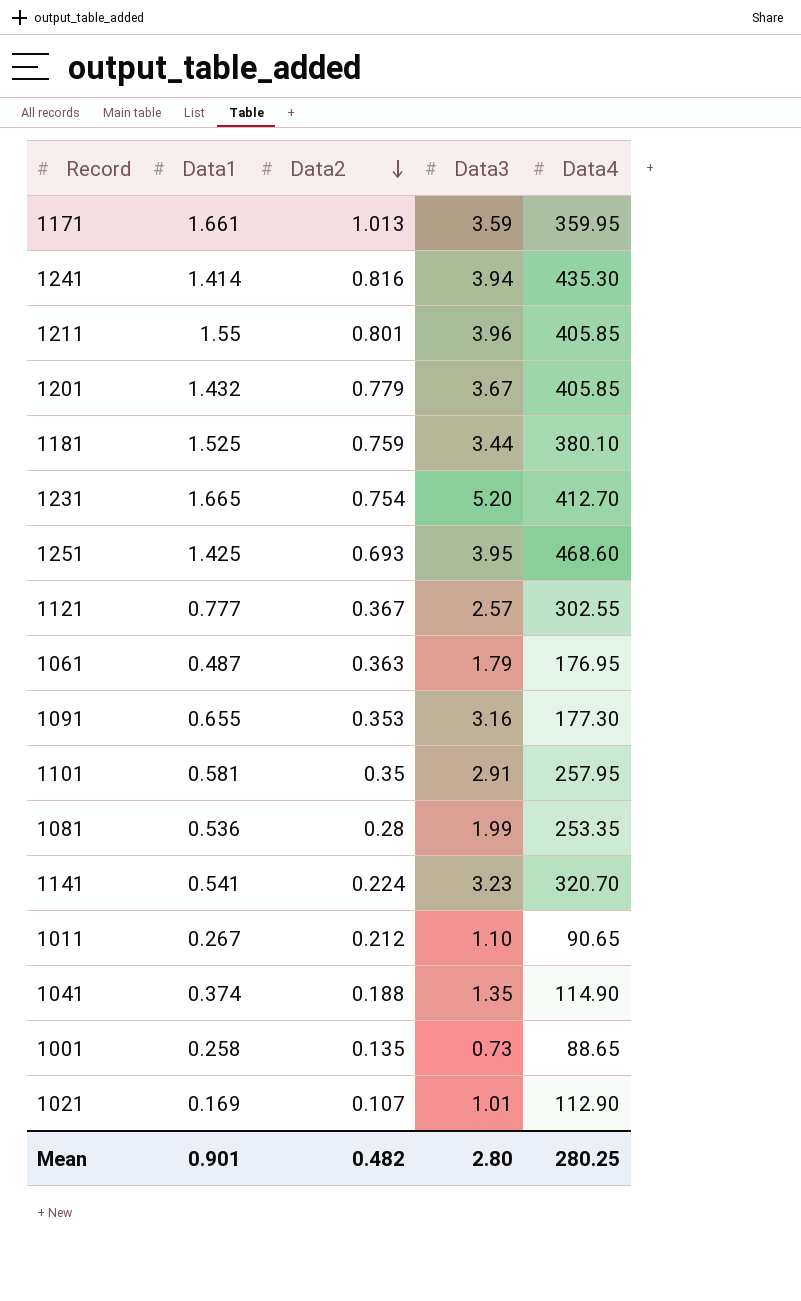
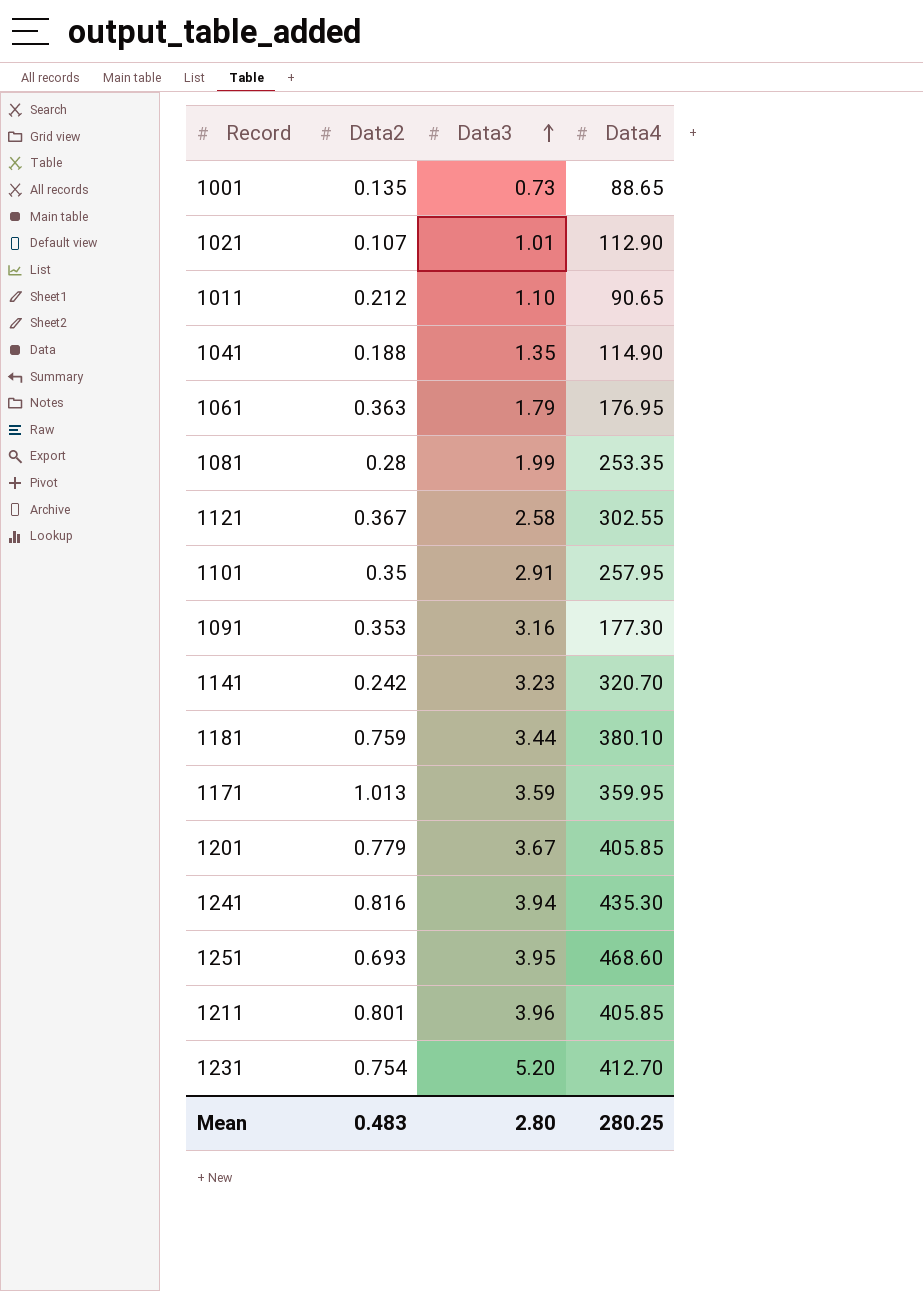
row order: Data2 descending -> Data3 ascending
column Data1 | position: 2 -> none
1121 | Data3: 2.57 -> 2.58
1141 | Data2: 0.224 -> 0.242
Mean | Data2: 0.482 -> 0.483

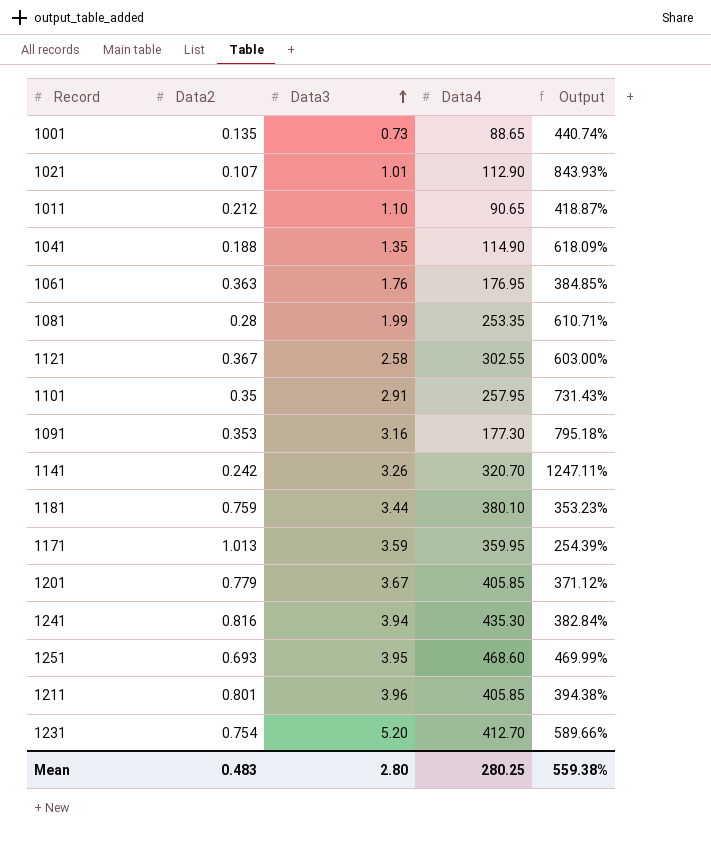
column Output | formula: none -> ([Data3] - [Data2]) / [Data2]
1061 | Data3: 1.79 -> 1.76
1141 | Data3: 3.23 -> 3.26

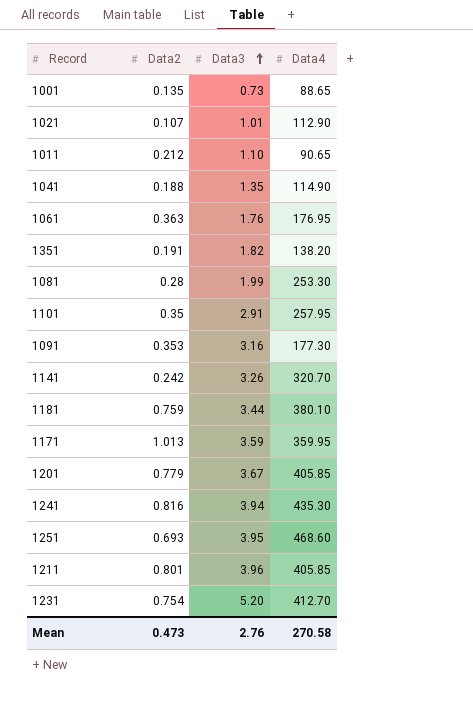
column Output | formula: ([Data3] - [Data2]) / [Data2] -> none
row 1121: 0.367 | 2.58 | 302.55 | 603.00% -> none
row 1351: none -> 0.191 | 1.82 | 138.20
1081 | Data4: 253.35 -> 253.30
Mean | Data2: 0.483 -> 0.473
Mean | Data3: 2.80 -> 2.76
Mean | Data4: 280.25 -> 270.58

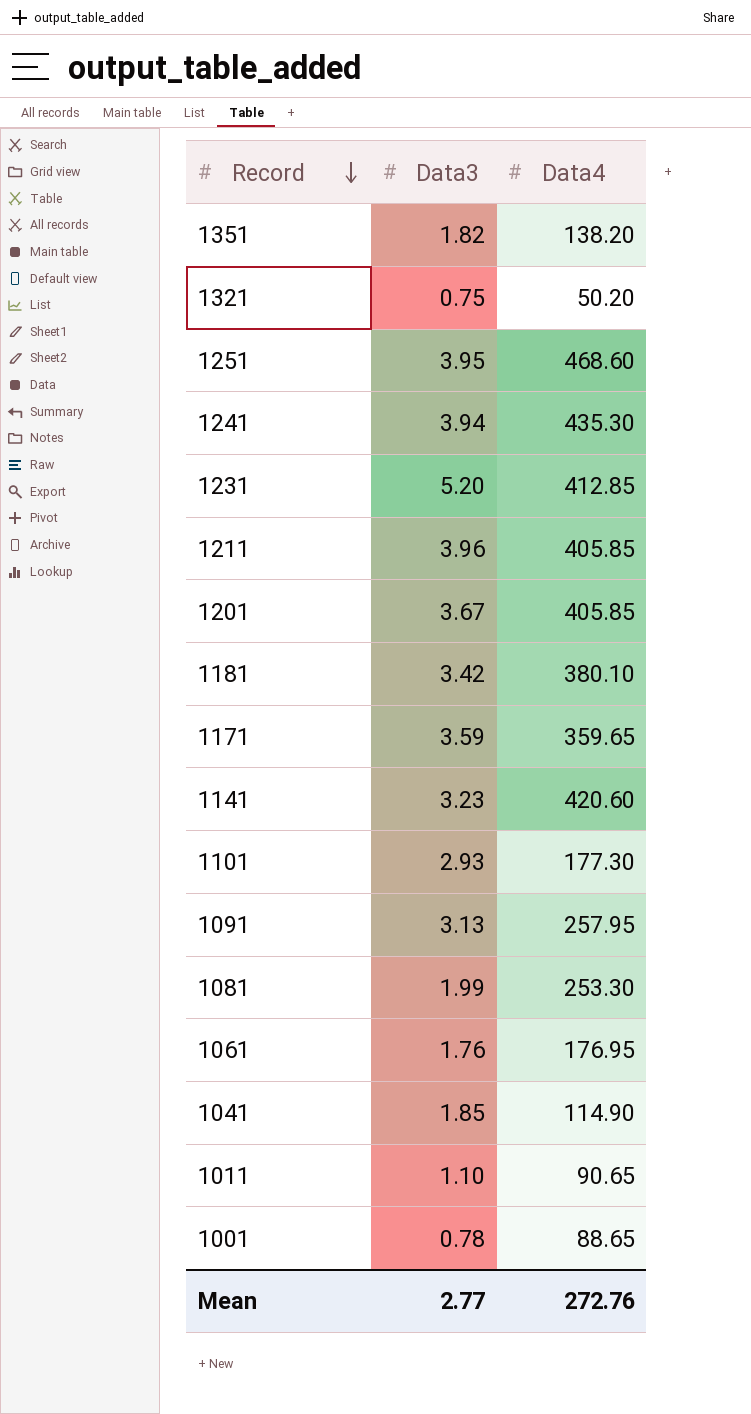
row order: Data3 ascending -> Record descending
column Data2 | position: 2 -> none
row 1021: 0.107 | 1.01 | 112.90 -> none
row 1321: none -> 0.75 | 50.20
1231 | Data4: 412.70 -> 412.85
1181 | Data3: 3.44 -> 3.42
1171 | Data4: 359.95 -> 359.65
1141 | Data3: 3.26 -> 3.23
1141 | Data4: 320.70 -> 420.60
1101 | Data3: 2.91 -> 2.93
1101 | Data4: 257.95 -> 177.30
1091 | Data3: 3.16 -> 3.13
1091 | Data4: 177.30 -> 257.95
1041 | Data3: 1.35 -> 1.85
1001 | Data3: 0.73 -> 0.78
Mean | Data3: 2.76 -> 2.77
Mean | Data4: 270.58 -> 272.76

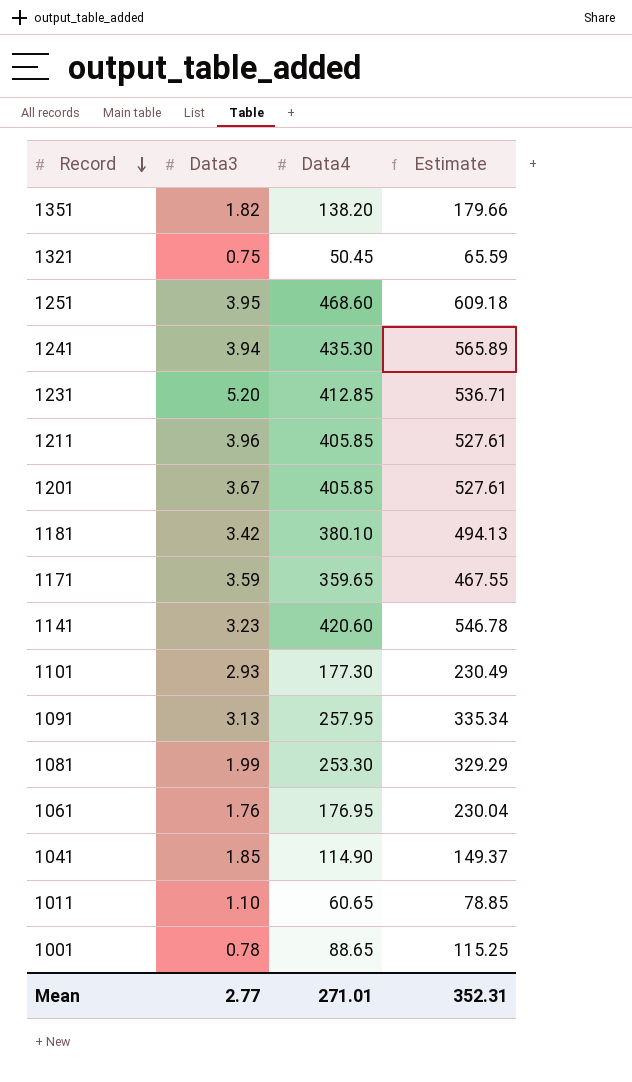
column Estimate | formula: none -> [Data4] * 1.3
1321 | Data4: 50.20 -> 50.45
1011 | Data4: 90.65 -> 60.65
Mean | Data4: 272.76 -> 271.01

